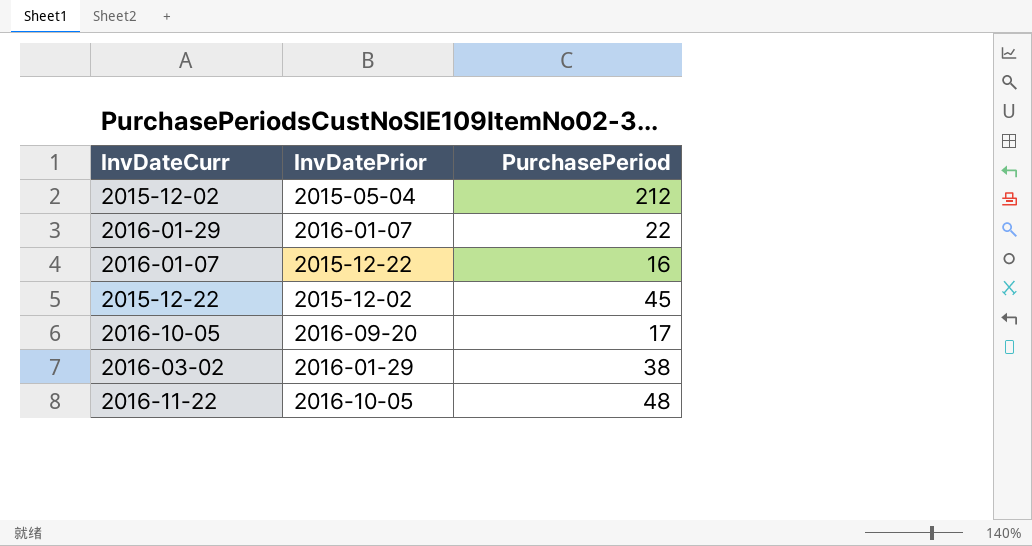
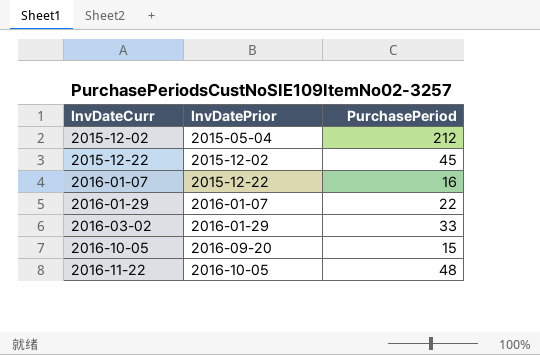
row order: none -> InvDateCurr ascending
2016-03-02 | PurchasePeriod: 38 -> 33
2016-10-05 | PurchasePeriod: 17 -> 15

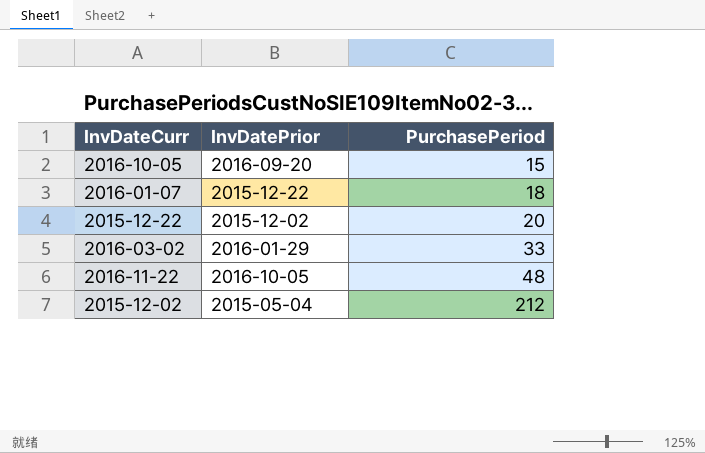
row order: InvDateCurr ascending -> PurchasePeriod ascending
row 2016-01-29: 2016-01-07 | 22 -> none
2016-01-07 | PurchasePeriod: 16 -> 18
2015-12-22 | PurchasePeriod: 45 -> 20

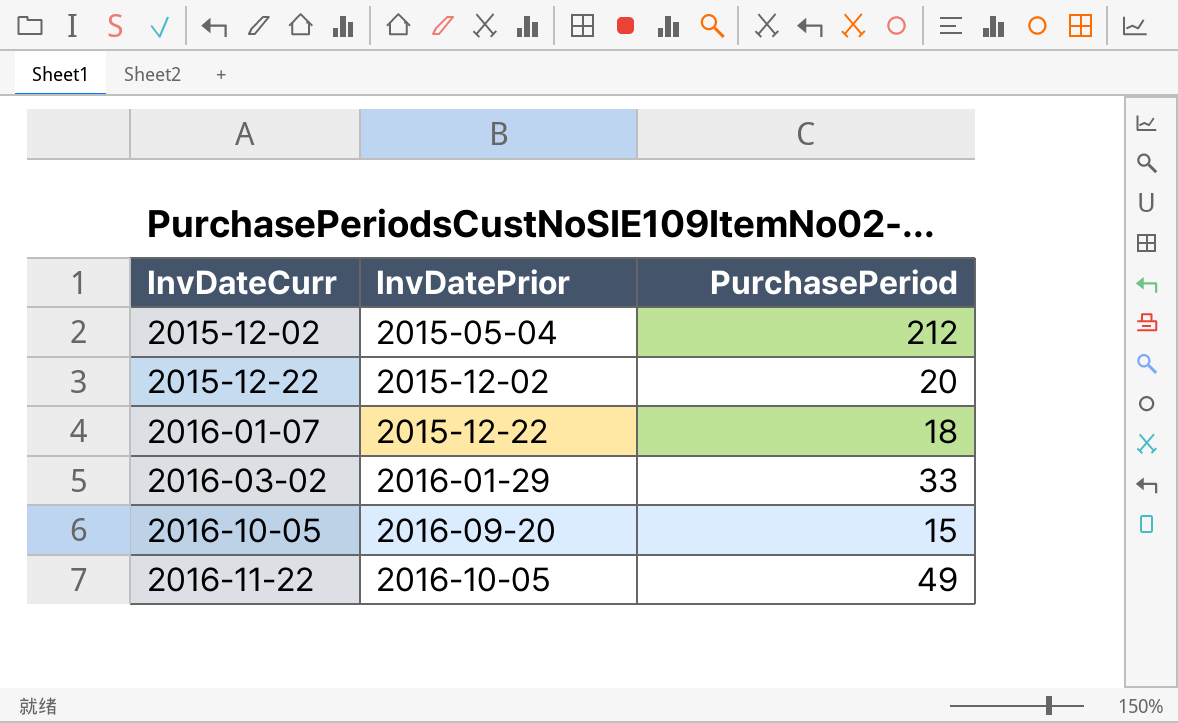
row order: PurchasePeriod ascending -> InvDateCurr ascending
2016-11-22 | PurchasePeriod: 48 -> 49

